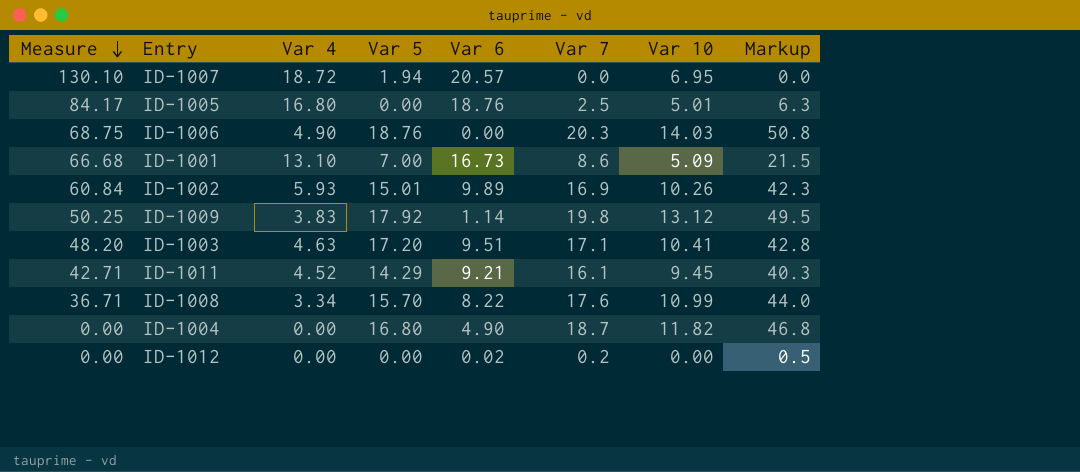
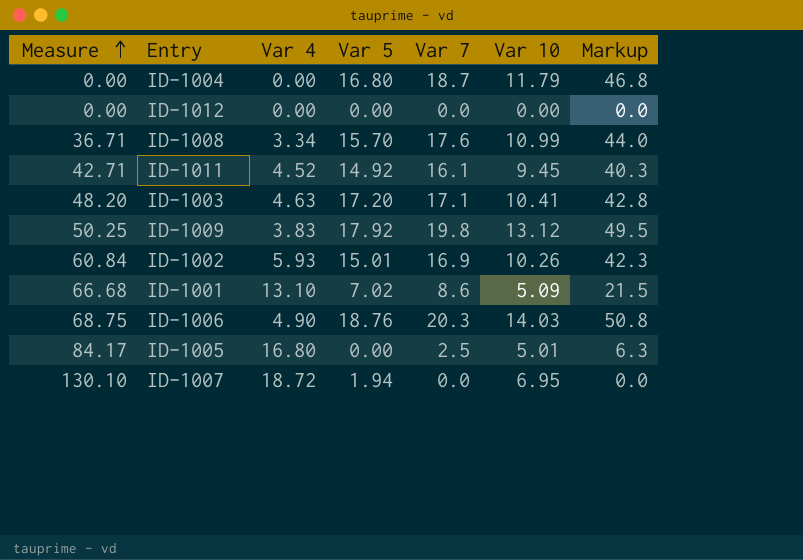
row order: Measure descending -> Measure ascending
column Var 6 | position: 5 -> none
ID-1004 | Var 10: 11.82 -> 11.79
ID-1012 | Var 7: 0.2 -> 0.0
ID-1012 | Markup: 0.5 -> 0.0
ID-1011 | Var 5: 14.29 -> 14.92
ID-1001 | Var 5: 7.00 -> 7.02

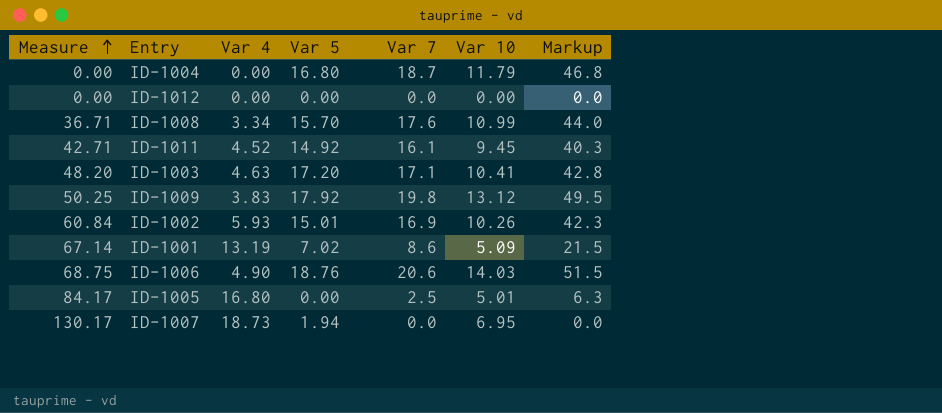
ID-1001 | Measure: 66.68 -> 67.14
ID-1001 | Var 4: 13.10 -> 13.19
ID-1006 | Var 7: 20.3 -> 20.6
ID-1006 | Markup: 50.8 -> 51.5
ID-1007 | Measure: 130.10 -> 130.17
ID-1007 | Var 4: 18.72 -> 18.73

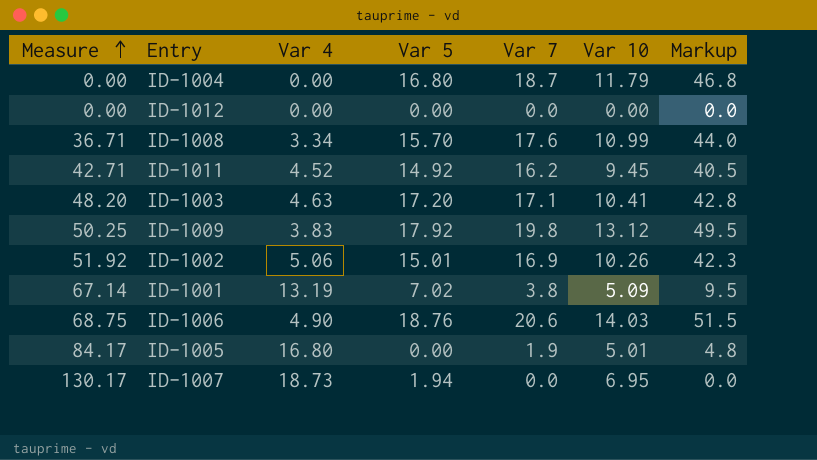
ID-1011 | Var 7: 16.1 -> 16.2
ID-1011 | Markup: 40.3 -> 40.5
ID-1002 | Measure: 60.84 -> 51.92
ID-1002 | Var 4: 5.93 -> 5.06
ID-1001 | Var 7: 8.6 -> 3.8
ID-1001 | Markup: 21.5 -> 9.5
ID-1005 | Var 7: 2.5 -> 1.9
ID-1005 | Markup: 6.3 -> 4.8

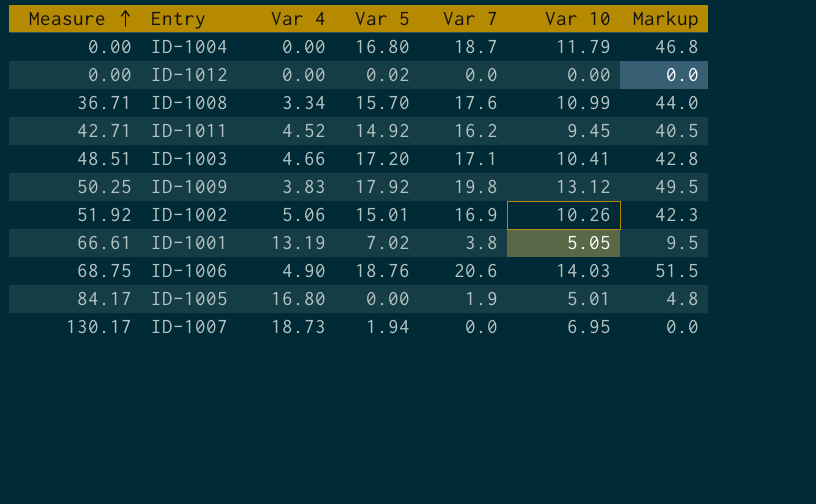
ID-1012 | Var 5: 0.00 -> 0.02
ID-1003 | Measure: 48.20 -> 48.51
ID-1003 | Var 4: 4.63 -> 4.66
ID-1001 | Measure: 67.14 -> 66.61
ID-1001 | Var 10: 5.09 -> 5.05

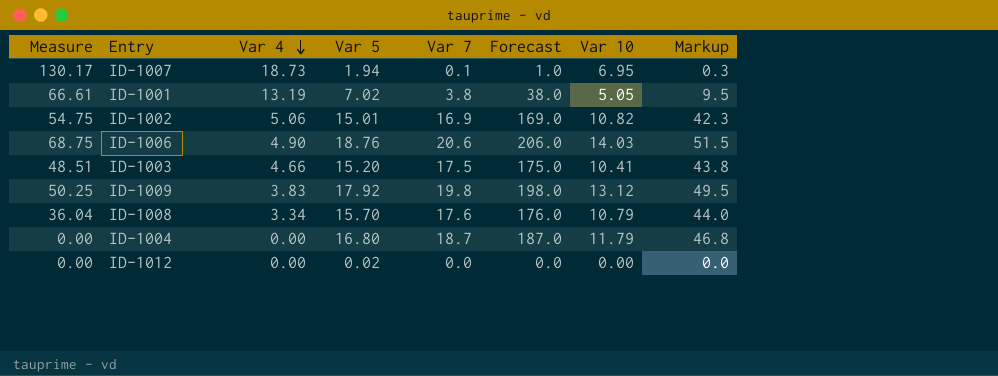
row order: Measure ascending -> Var 4 descending
column Forecast | formula: none -> [Var 7] * 10
row ID-1011: 42.71 | 4.52 | 14.92 | 16.2 | 9.45 | 40.5 -> none
row ID-1005: 84.17 | 16.80 | 0.00 | 1.9 | 5.01 | 4.8 -> none
ID-1007 | Var 7: 0.0 -> 0.1
ID-1007 | Markup: 0.0 -> 0.3
ID-1002 | Measure: 51.92 -> 54.75
ID-1002 | Var 10: 10.26 -> 10.82
ID-1003 | Var 5: 17.20 -> 15.20
ID-1003 | Var 7: 17.1 -> 17.5
ID-1003 | Markup: 42.8 -> 43.8
ID-1008 | Measure: 36.71 -> 36.04
ID-1008 | Var 10: 10.99 -> 10.79

